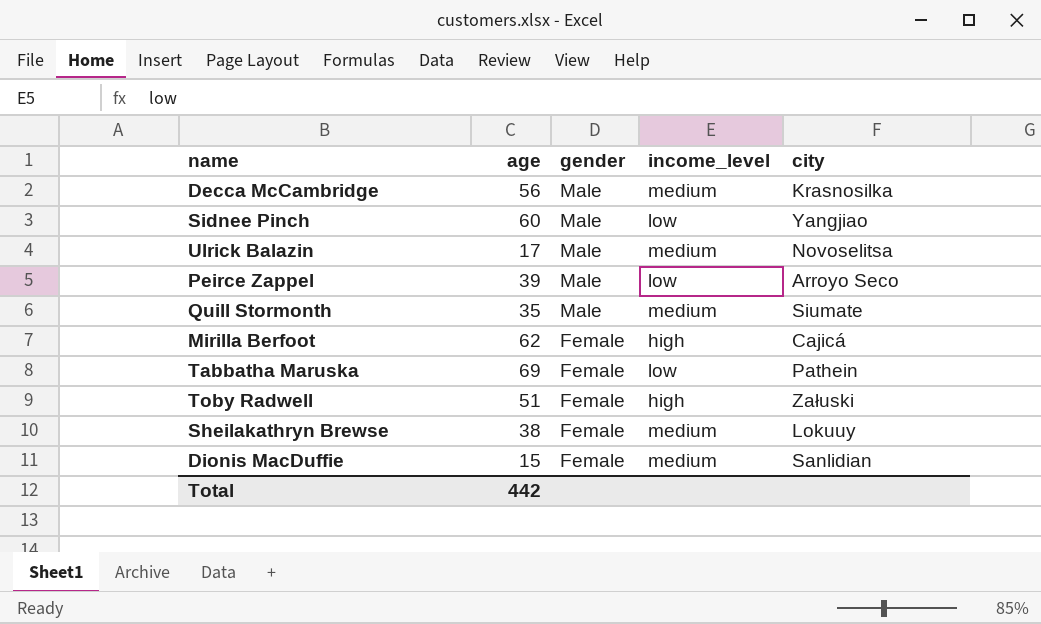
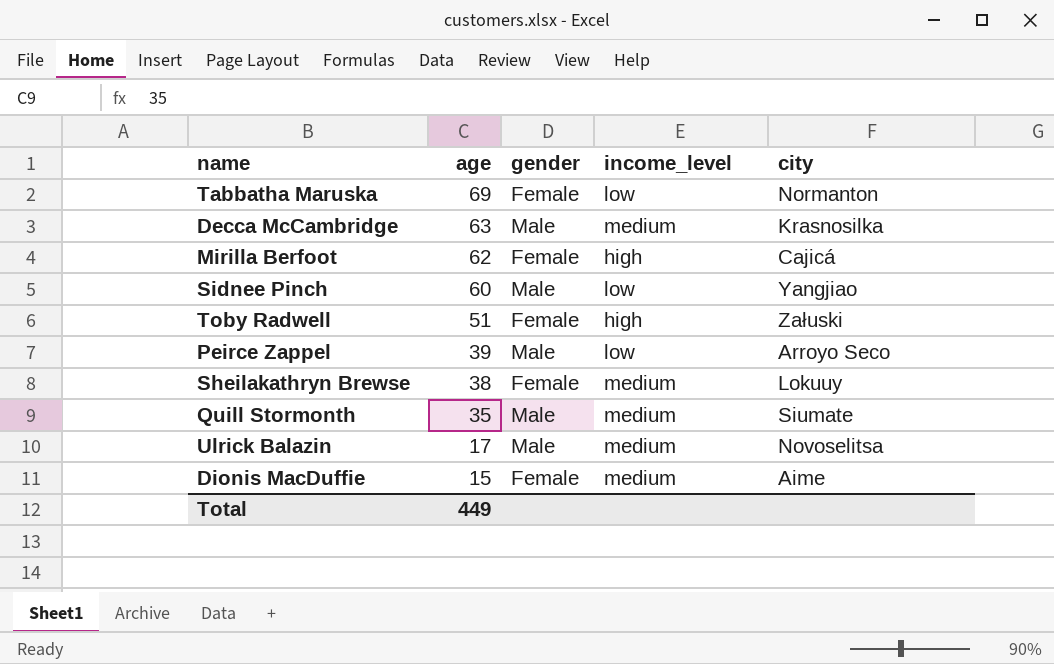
row order: gender descending -> age descending
Tabbatha Maruska | city: Pathein -> Normanton
Decca McCambridge | age: 56 -> 63
Dionis MacDuffie | city: Sanlidian -> Aime
Total | age: 442 -> 449

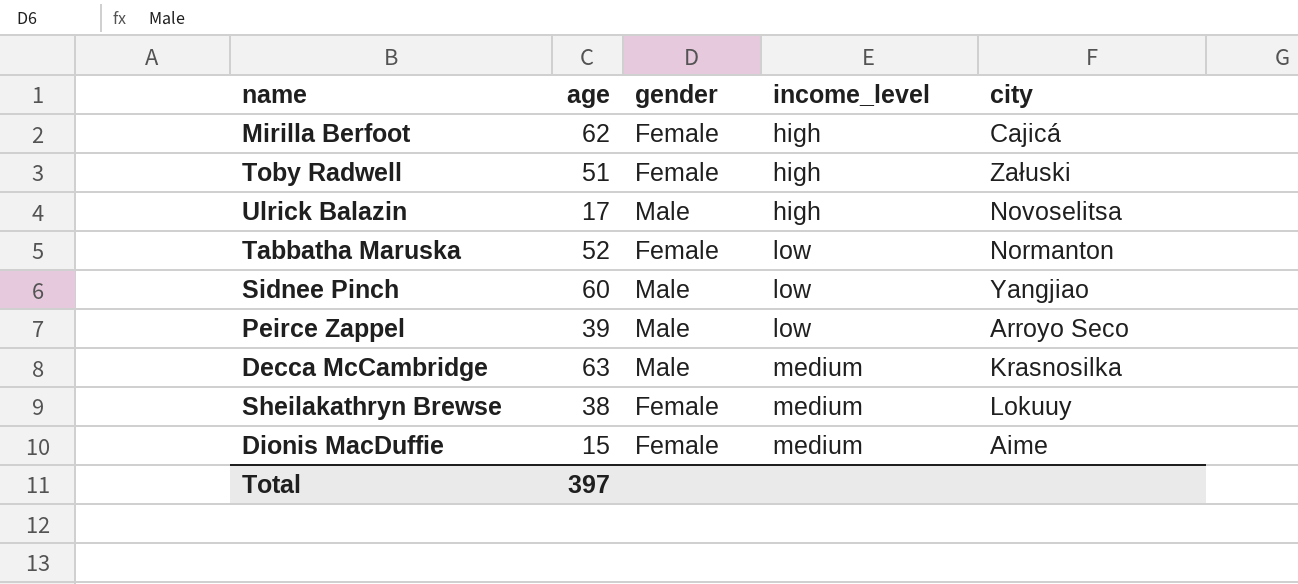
row order: age descending -> income_level ascending
row Quill Stormonth: 35 | Male | medium | Siumate -> none
Ulrick Balazin | income_level: medium -> high
Tabbatha Maruska | age: 69 -> 52
Total | age: 449 -> 397

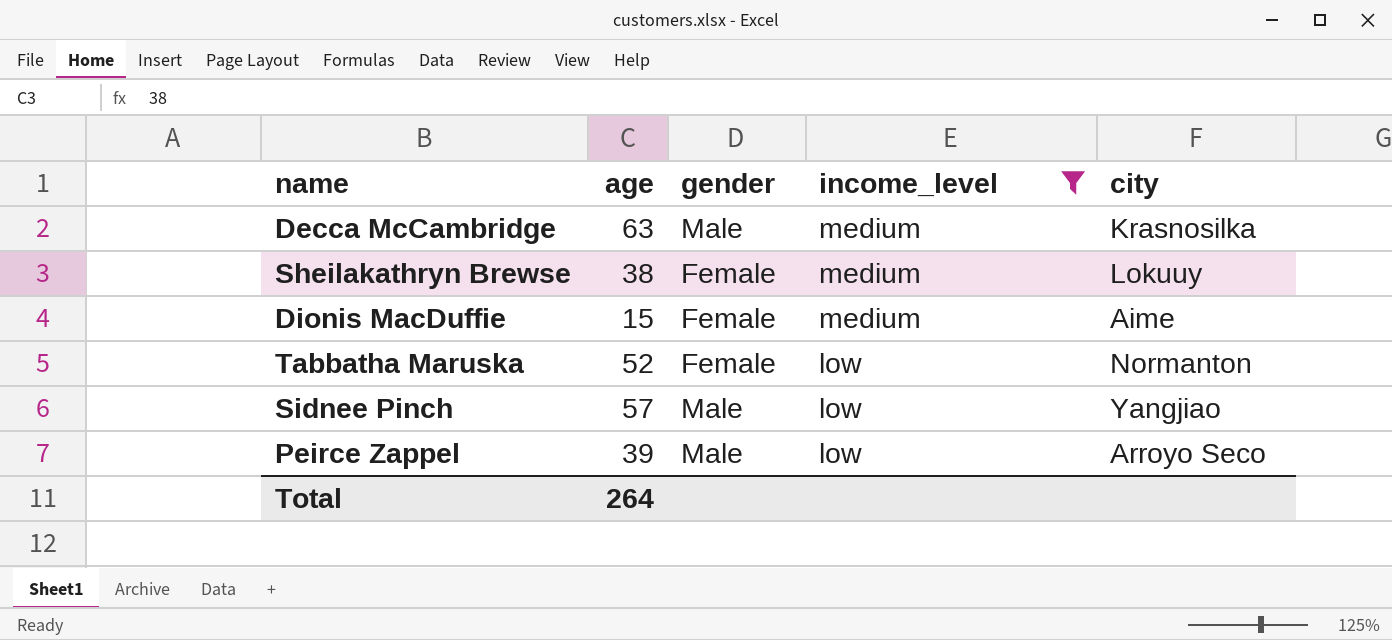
filter: none -> income_level != high
row order: income_level ascending -> income_level descending
Sidnee Pinch | age: 60 -> 57
Total | age: 397 -> 264

